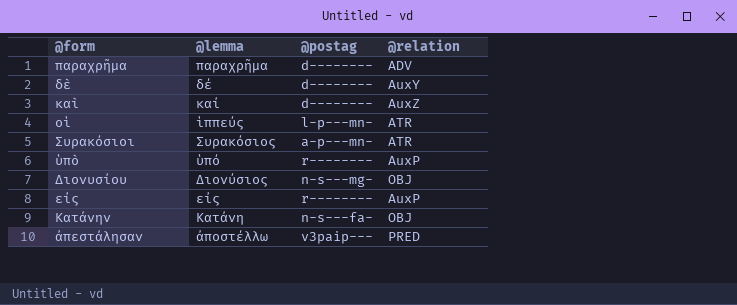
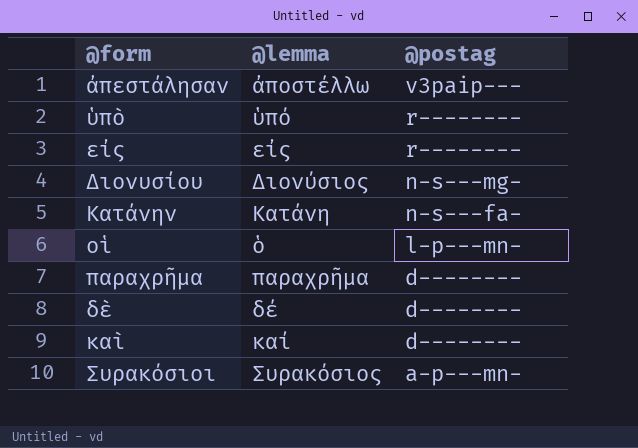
row order: none -> @postag descending
column @relation | position: 4 -> none
οἱ | @lemma: ἱππεύς -> ὁ

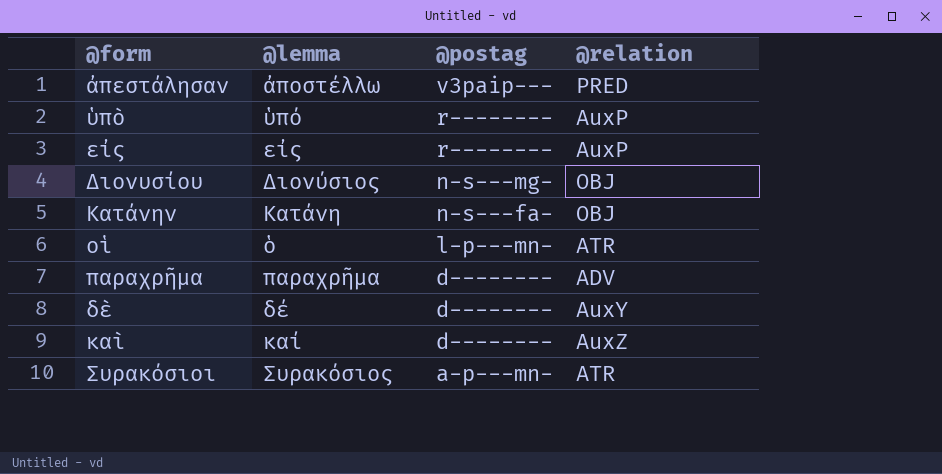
column @relation | position: none -> 4

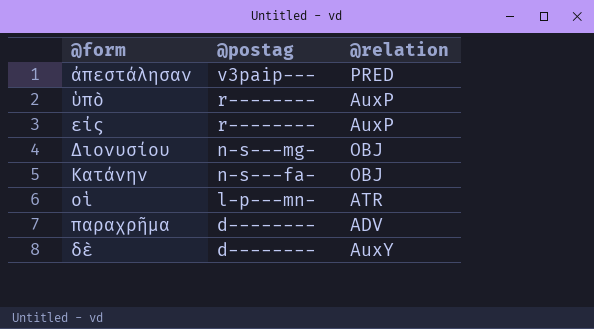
column @lemma | position: 2 -> none
row καὶ: καί | d-------- | AuxZ -> none
row Συρακόσιοι: Συρακόσιος | a-p---mn- | ATR -> none

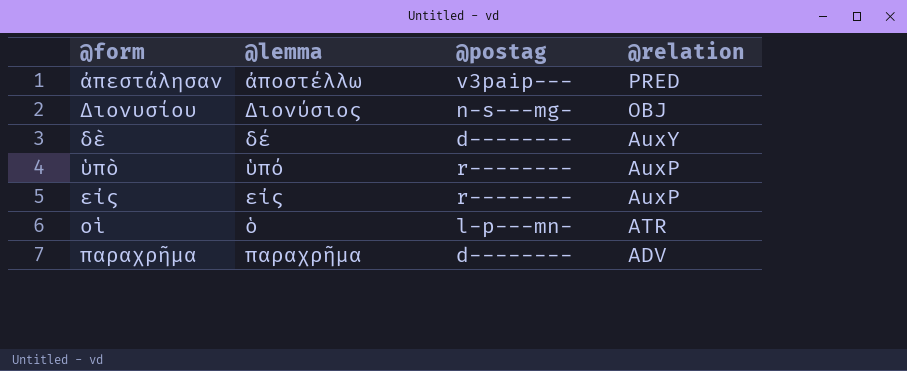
row order: @postag descending -> @relation descending
column @lemma | position: none -> 2
row Κατάνην: n-s---fa- | OBJ -> none

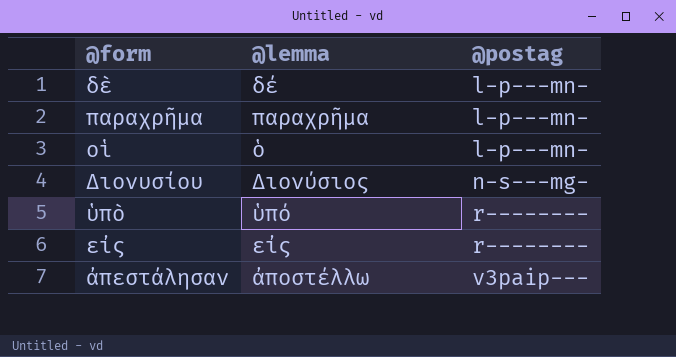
row order: @relation descending -> @postag ascending
column @relation | position: 4 -> none
δὲ | @postag: d-------- -> l-p---mn-
παραχρῆμα | @postag: d-------- -> l-p---mn-

